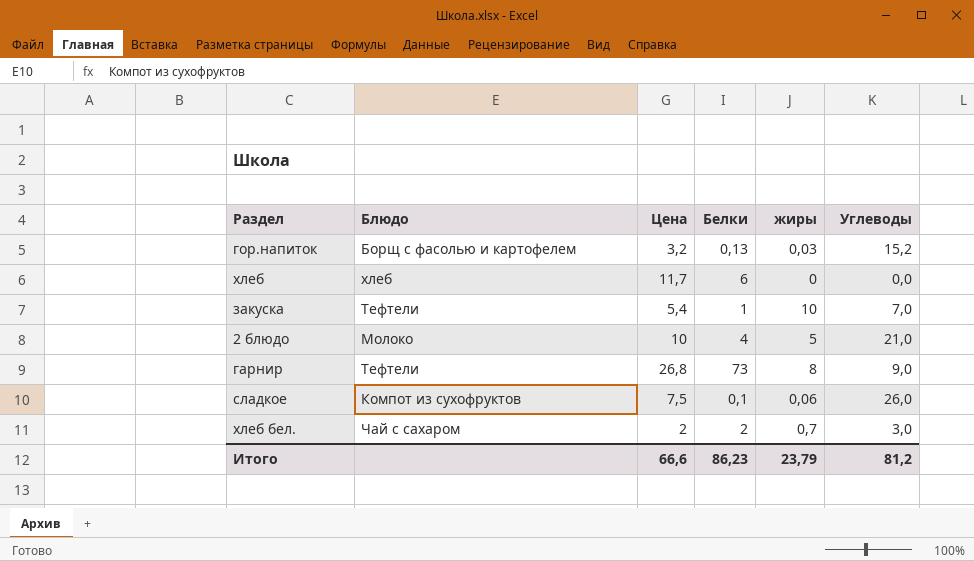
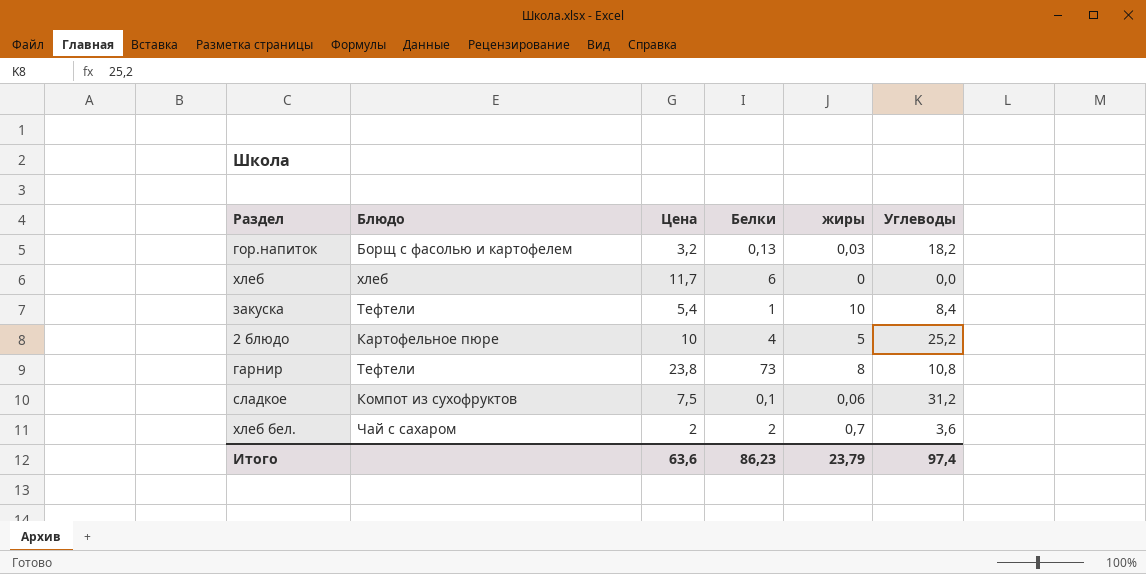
гор.напиток | Углеводы: 15,2 -> 18,2
закуска | Углеводы: 7,0 -> 8,4
2 блюдо | Блюдо: Молоко -> Картофельное пюре
2 блюдо | Углеводы: 21,0 -> 25,2
гарнир | Цена: 26,8 -> 23,8
гарнир | Углеводы: 9,0 -> 10,8
сладкое | Углеводы: 26,0 -> 31,2
хлеб бел. | Углеводы: 3,0 -> 3,6
Итого | Цена: 66,6 -> 63,6
Итого | Углеводы: 81,2 -> 97,4

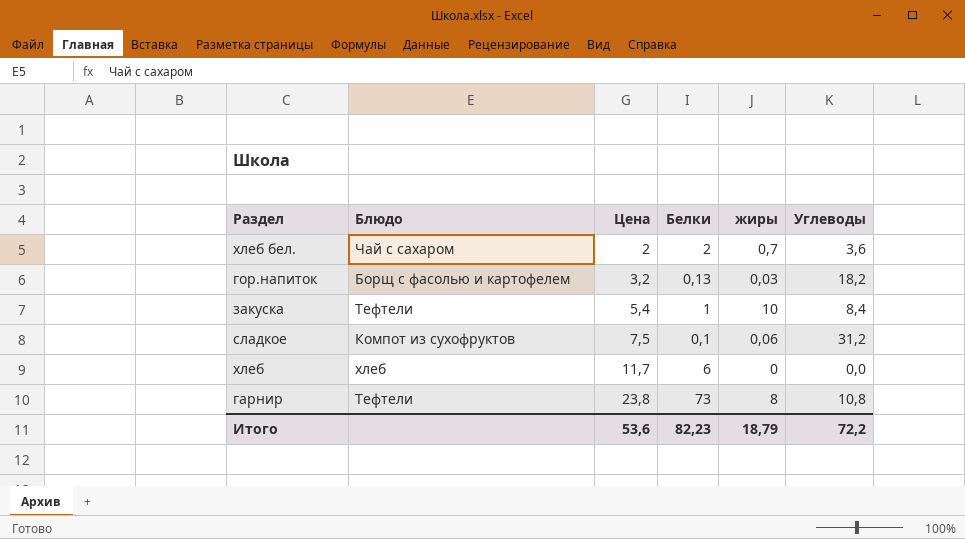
row order: none -> Цена ascending
row 2 блюдо: Картофельное пюре | 10 | 4 | 5 | 25,2 -> none
Итого | Цена: 63,6 -> 53,6
Итого | Белки: 86,23 -> 82,23
Итого | жиры: 23,79 -> 18,79
Итого | Углеводы: 97,4 -> 72,2

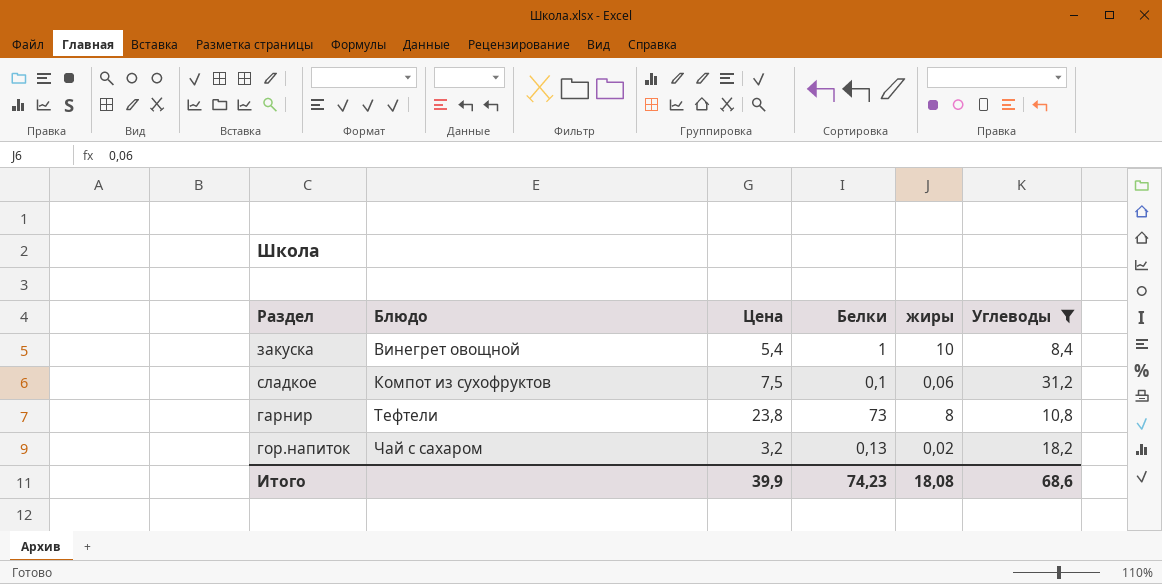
filter: none -> Углеводы >= 8,4
row order: Цена ascending -> Блюдо ascending
закуска | Блюдо: Тефтели -> Винегрет овощной
гор.напиток | Блюдо: Борщ с фасолью и картофелем -> Чай с сахаром
гор.напиток | жиры: 0,03 -> 0,02
Итого | Цена: 53,6 -> 39,9
Итого | Белки: 82,23 -> 74,23
Итого | жиры: 18,79 -> 18,08
Итого | Углеводы: 72,2 -> 68,6

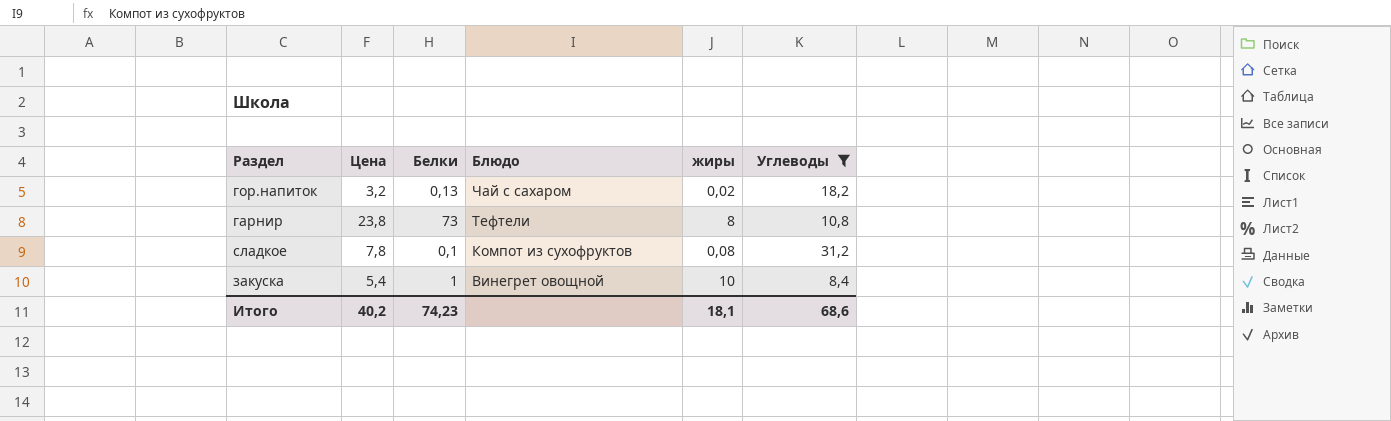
row order: Блюдо ascending -> Блюдо descending
column Блюдо | position: 2 -> 4
сладкое | Цена: 7,5 -> 7,8
сладкое | жиры: 0,06 -> 0,08
Итого | Цена: 39,9 -> 40,2
Итого | жиры: 18,08 -> 18,1

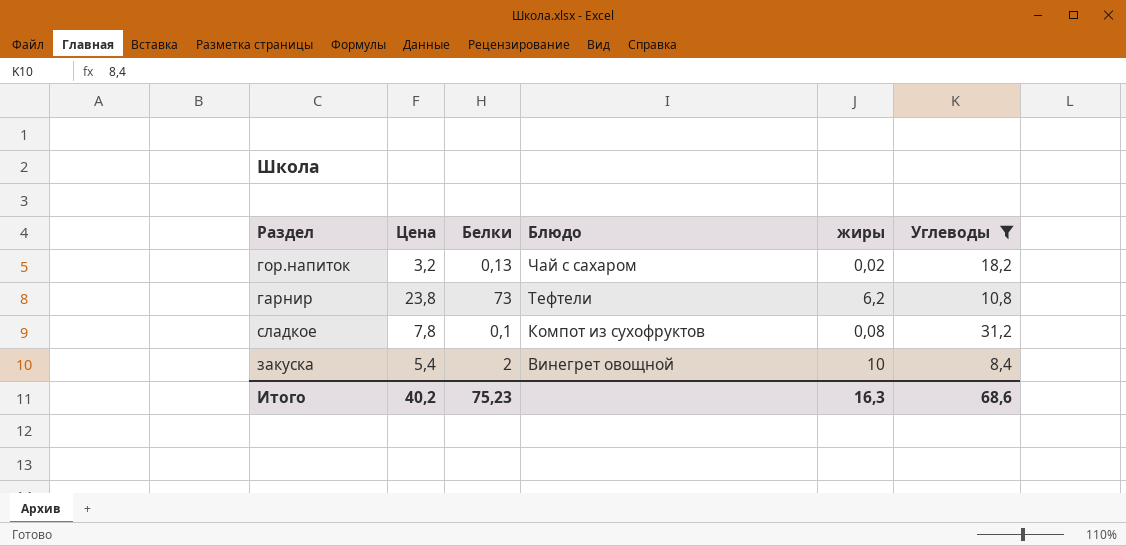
гарнир | жиры: 8 -> 6,2
закуска | Белки: 1 -> 2
Итого | Белки: 74,23 -> 75,23
Итого | жиры: 18,1 -> 16,3

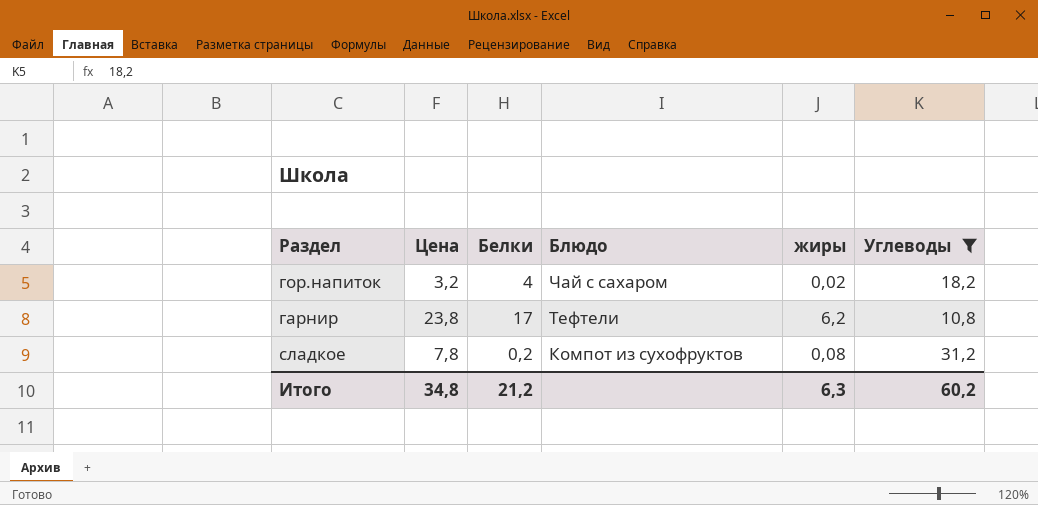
row закуска: 5,4 | 2 | Винегрет овощной | 10 | 8,4 -> none
гор.напиток | Белки: 0,13 -> 4
гарнир | Белки: 73 -> 17
сладкое | Белки: 0,1 -> 0,2
Итого | Цена: 40,2 -> 34,8
Итого | Белки: 75,23 -> 21,2
Итого | жиры: 16,3 -> 6,3
Итого | Углеводы: 68,6 -> 60,2

